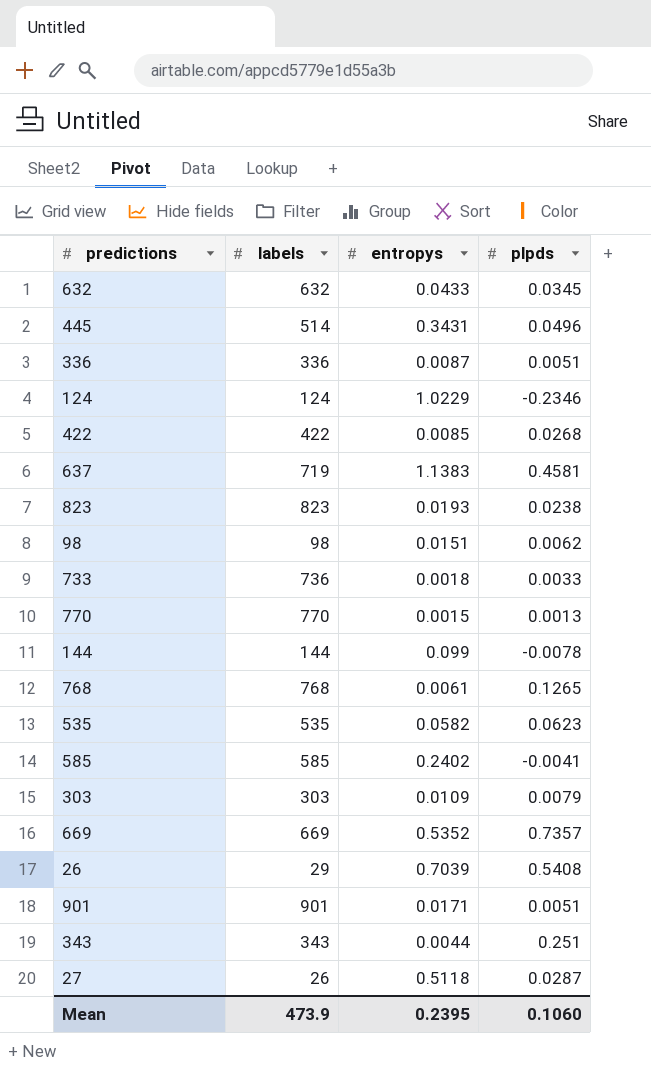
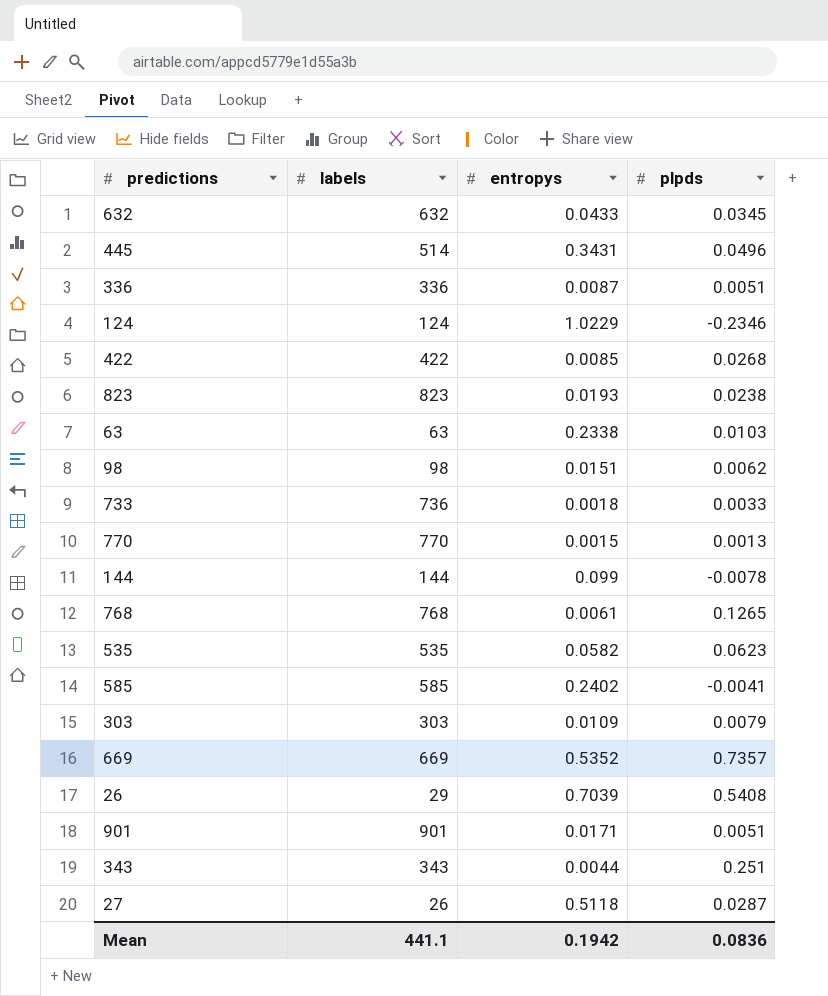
row 637: 719 | 1.1383 | 0.4581 -> none
row 63: none -> 63 | 0.2338 | 0.0103
Mean | labels: 473.9 -> 441.1
Mean | entropys: 0.2395 -> 0.1942
Mean | plpds: 0.1060 -> 0.0836

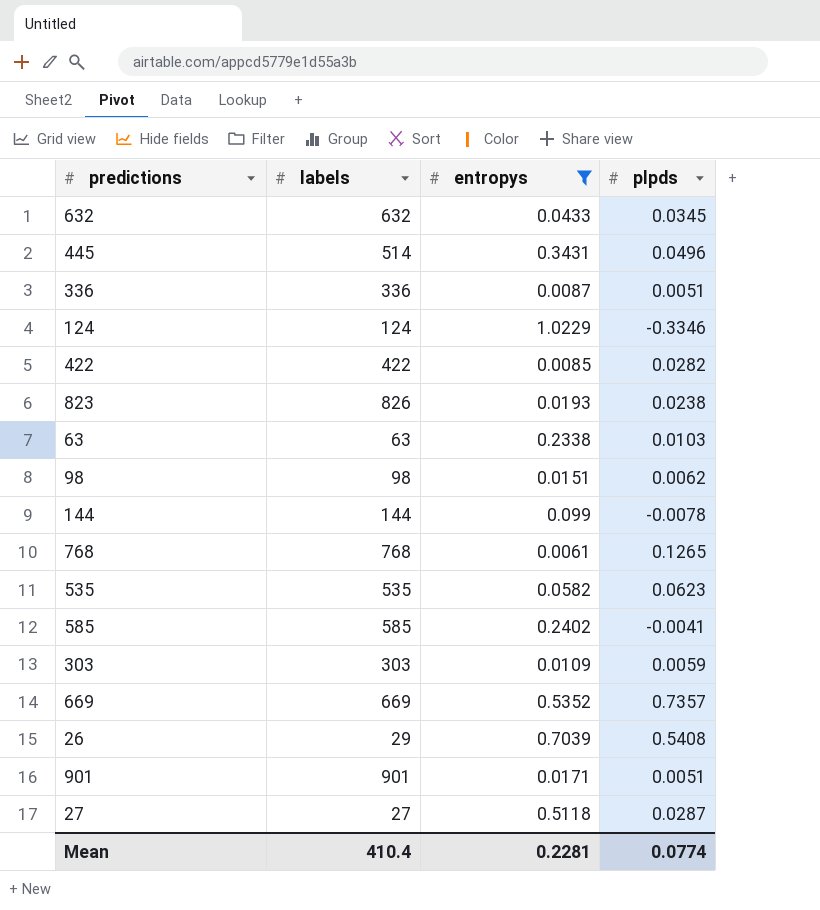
filter: none -> entropys >= 0.0061
124 | plpds: -0.2346 -> -0.3346
422 | plpds: 0.0268 -> 0.0282
823 | labels: 823 -> 826
303 | plpds: 0.0079 -> 0.0059
27 | labels: 26 -> 27
Mean | labels: 441.1 -> 410.4
Mean | entropys: 0.1942 -> 0.2281
Mean | plpds: 0.0836 -> 0.0774

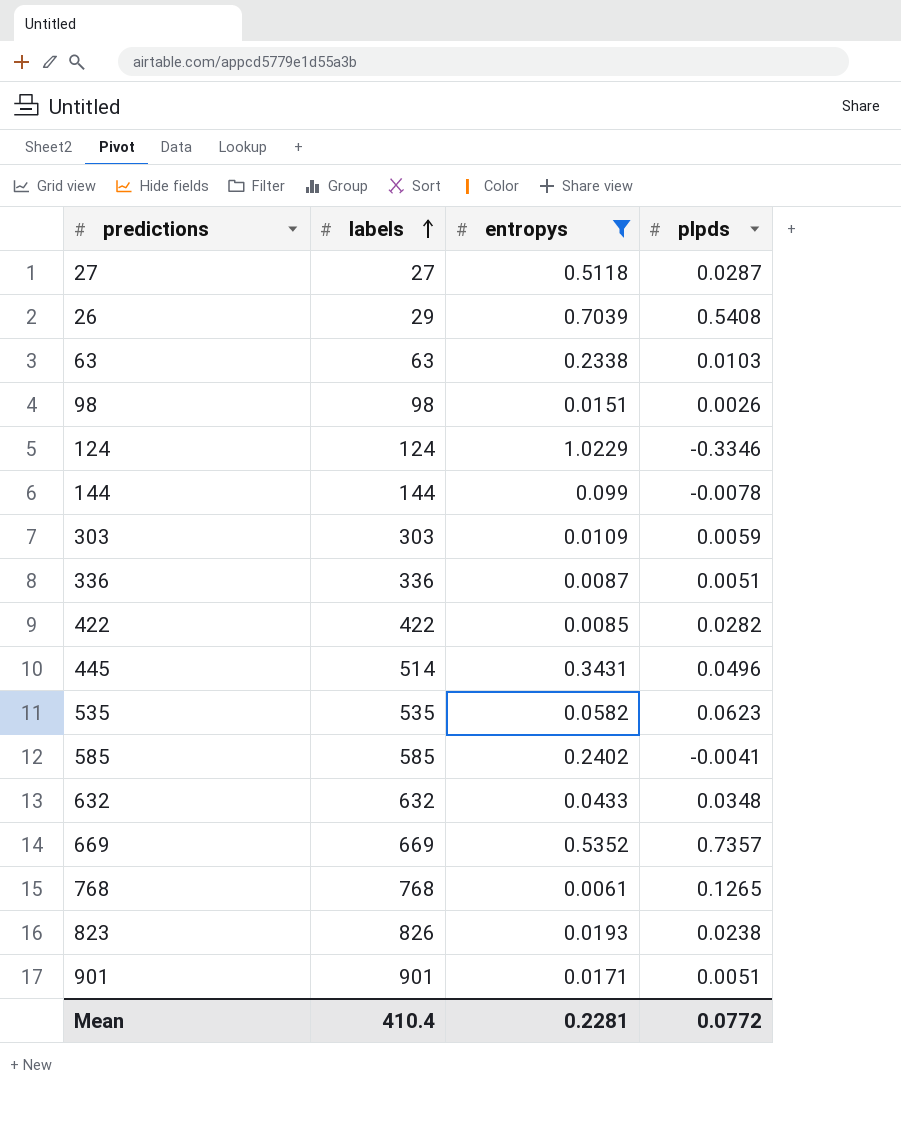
row order: none -> labels ascending
98 | plpds: 0.0062 -> 0.0026
632 | plpds: 0.0345 -> 0.0348
Mean | plpds: 0.0774 -> 0.0772

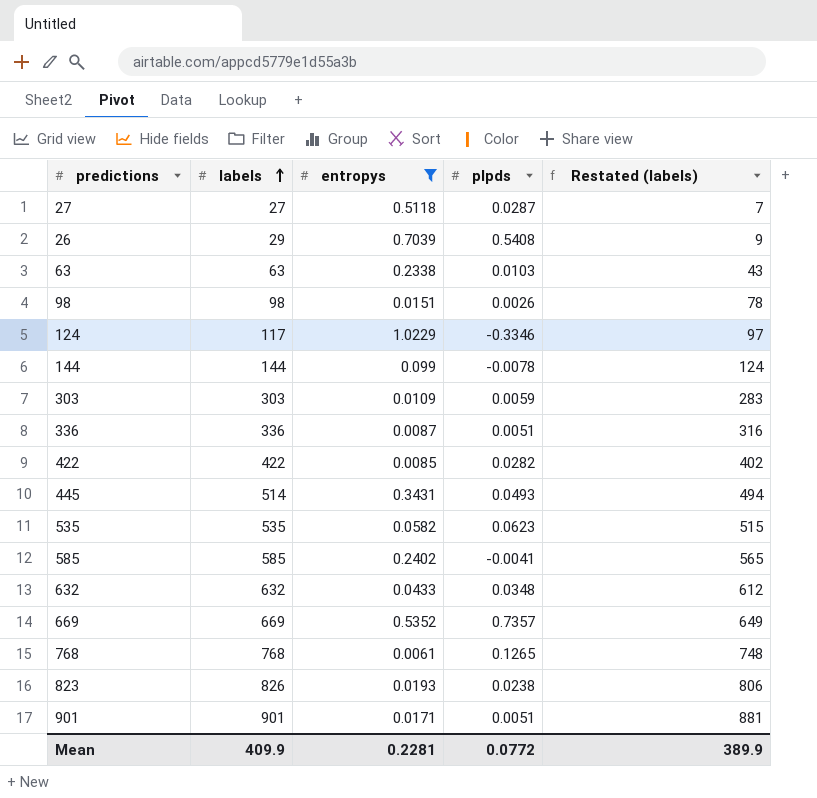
column Restated (labels) | formula: none -> [labels] - 20
124 | labels: 124 -> 117
445 | plpds: 0.0496 -> 0.0493
Mean | labels: 410.4 -> 409.9

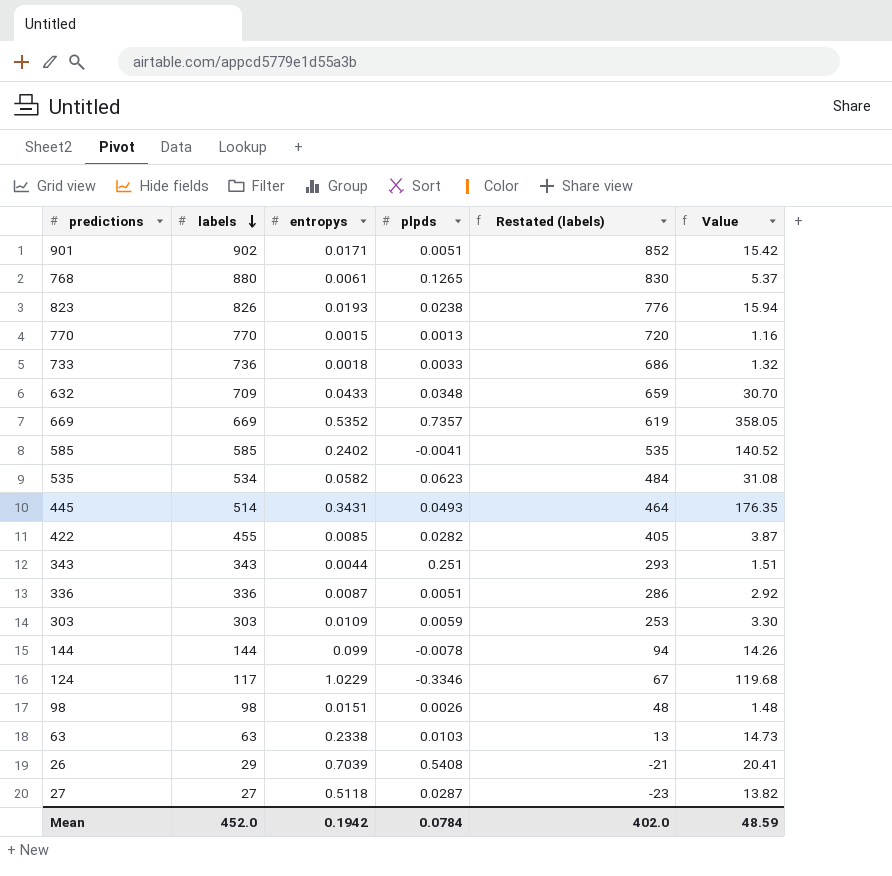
filter: entropys >= 0.0061 -> none
row order: labels ascending -> labels descending
column Restated (labels) | formula: [labels] - 20 -> [labels] - 50
column Value | formula: none -> [labels] * [entropys]
901 | labels: 901 -> 902
768 | labels: 768 -> 880
632 | labels: 632 -> 709
535 | labels: 535 -> 534
422 | labels: 422 -> 455
Mean | labels: 409.9 -> 452.0
Mean | entropys: 0.2281 -> 0.1942
Mean | plpds: 0.0772 -> 0.0784
Mean | Restated (labels): 389.9 -> 402.0

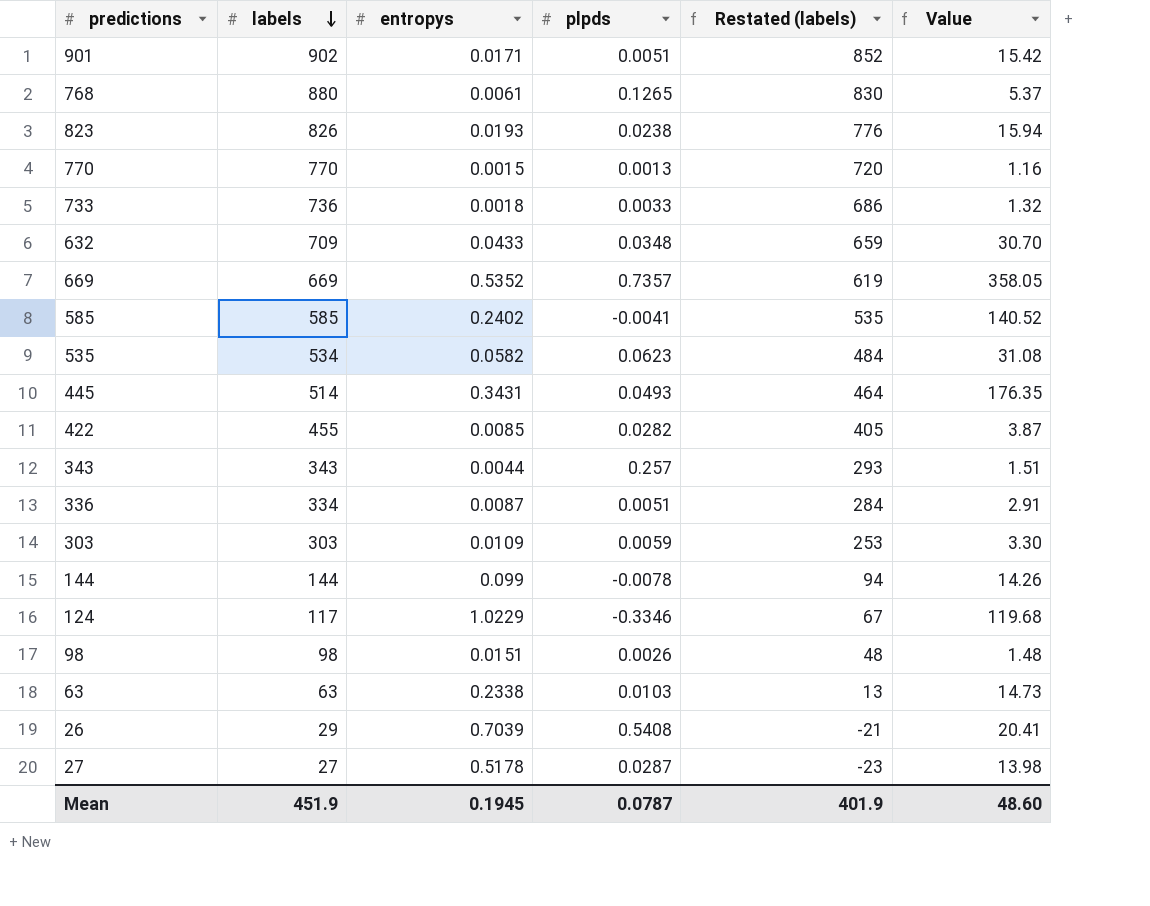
343 | plpds: 0.251 -> 0.257
336 | labels: 336 -> 334
336 | Restated (labels): 286 -> 284
336 | Value: 2.92 -> 2.91
27 | entropys: 0.5118 -> 0.5178
27 | Value: 13.82 -> 13.98
Mean | labels: 452.0 -> 451.9
Mean | entropys: 0.1942 -> 0.1945
Mean | plpds: 0.0784 -> 0.0787
Mean | Restated (labels): 402.0 -> 401.9
Mean | Value: 48.59 -> 48.60

